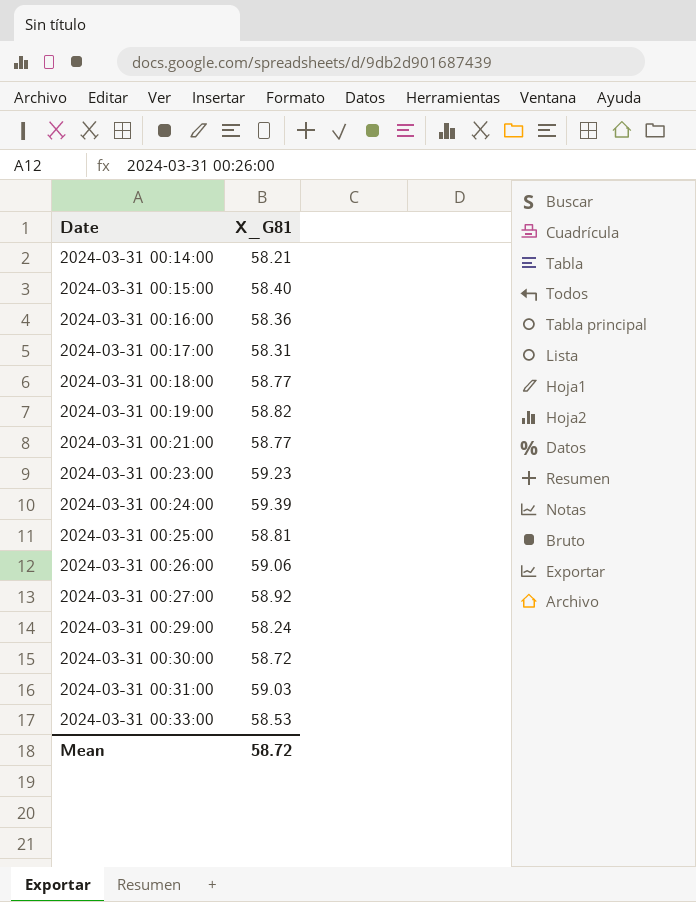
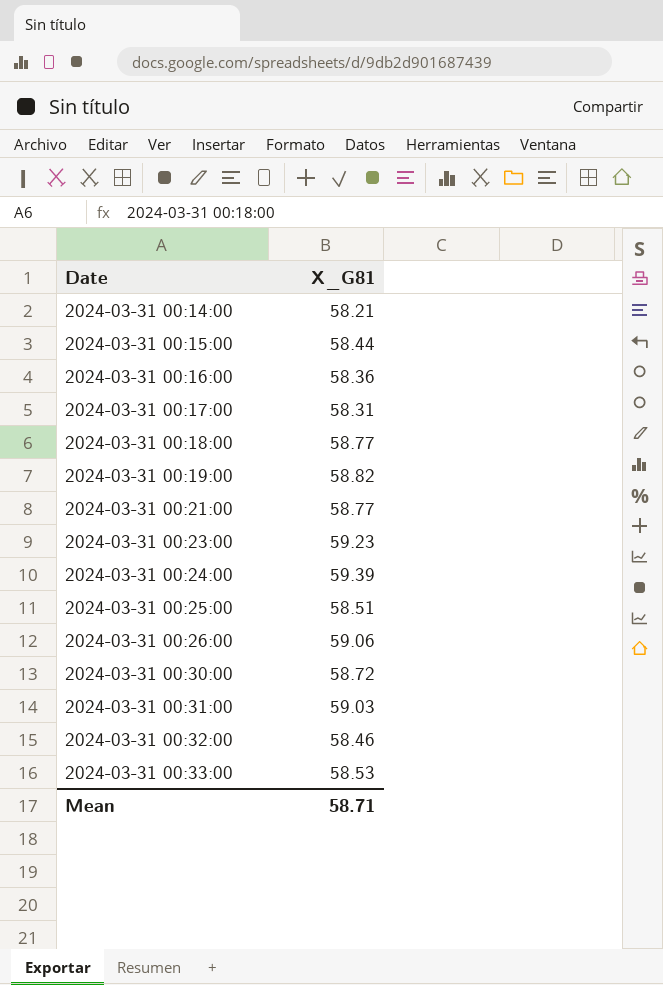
row 2024-03-31 00:27:00: 58.92 -> none
row 2024-03-31 00:29:00: 58.24 -> none
2024-03-31 00:15:00 | X_G81: 58.40 -> 58.44
2024-03-31 00:25:00 | X_G81: 58.81 -> 58.51
row 2024-03-31 00:32:00: none -> 58.46
Mean | X_G81: 58.72 -> 58.71

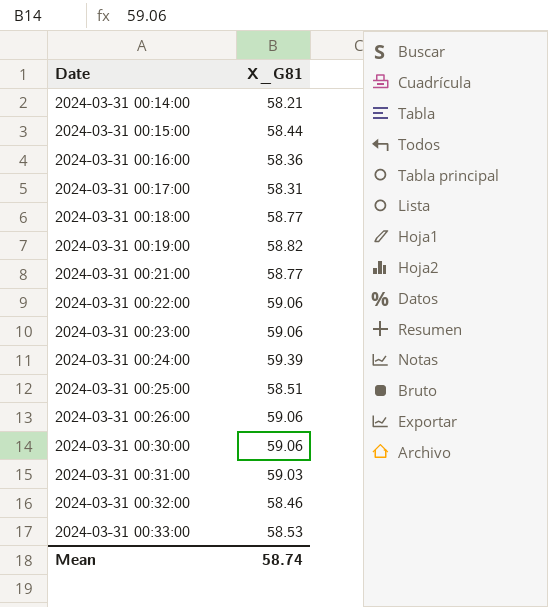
row 2024-03-31 00:22:00: none -> 59.06
2024-03-31 00:23:00 | X_G81: 59.23 -> 59.06
2024-03-31 00:30:00 | X_G81: 58.72 -> 59.06
Mean | X_G81: 58.71 -> 58.74

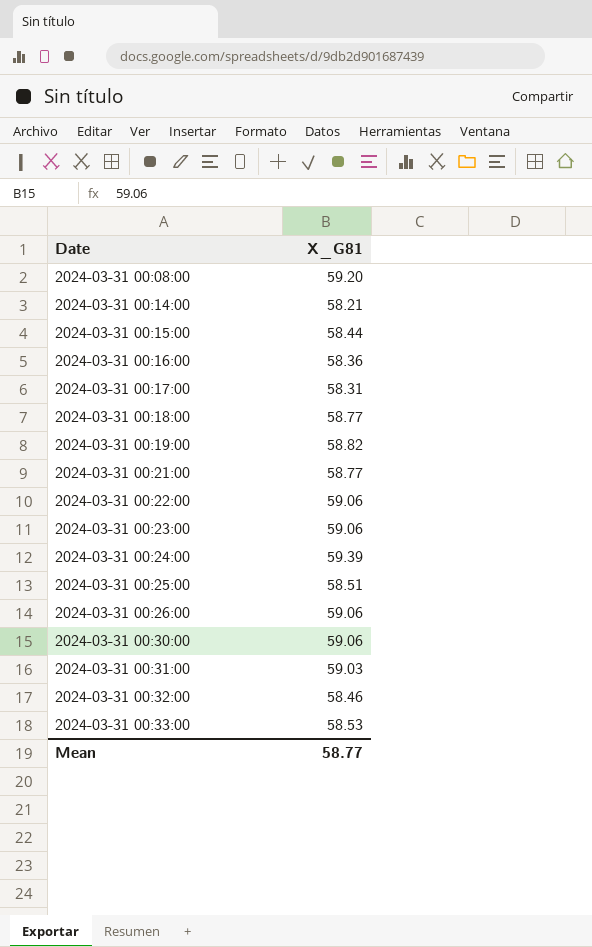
row 2024-03-31 00:08:00: none -> 59.20
Mean | X_G81: 58.74 -> 58.77

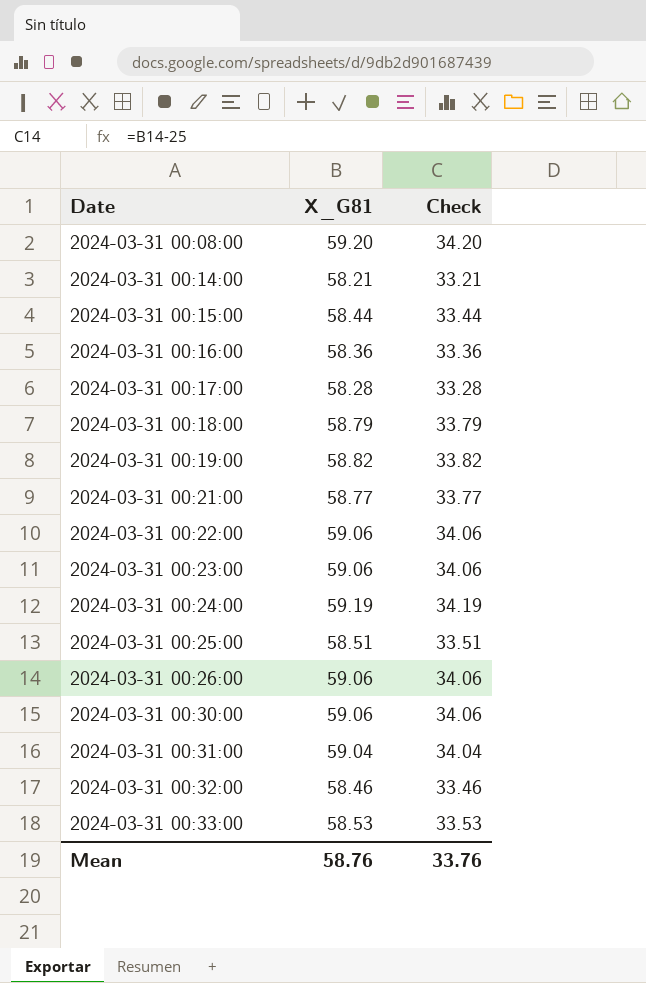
column Check | formula: none -> [X_G81] - 25
2024-03-31 00:17:00 | X_G81: 58.31 -> 58.28
2024-03-31 00:18:00 | X_G81: 58.77 -> 58.79
2024-03-31 00:24:00 | X_G81: 59.39 -> 59.19
2024-03-31 00:31:00 | X_G81: 59.03 -> 59.04
Mean | X_G81: 58.77 -> 58.76

